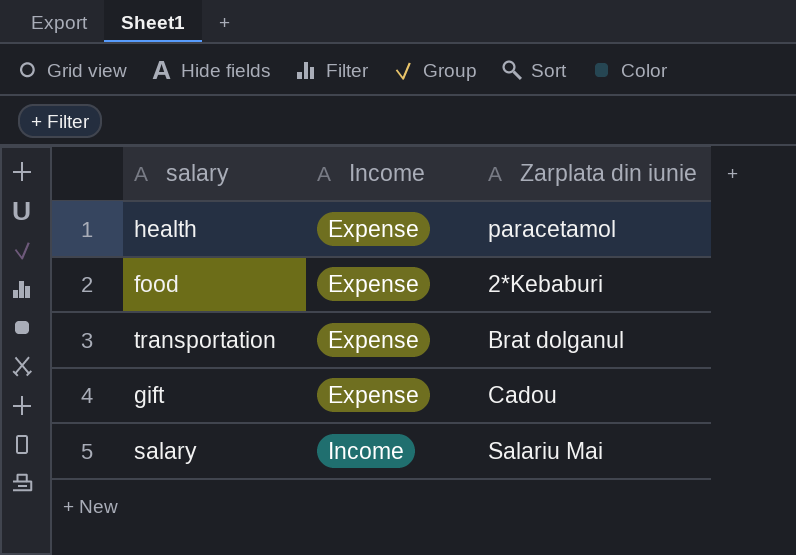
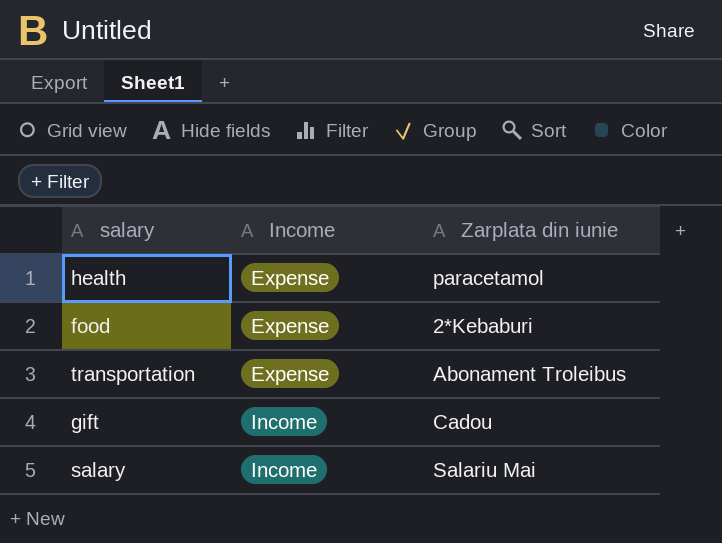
transportation | Zarplata din iunie: Brat dolganul -> Abonament Troleibus
gift | Income: Expense -> Income

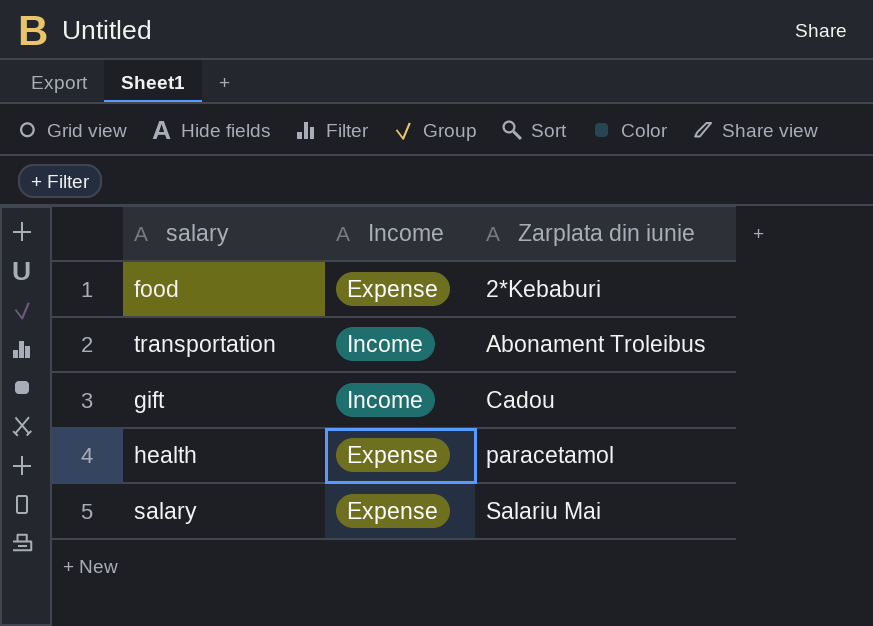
row order: Income ascending -> Zarplata din iunie ascending
transportation | Income: Expense -> Income
salary | Income: Income -> Expense

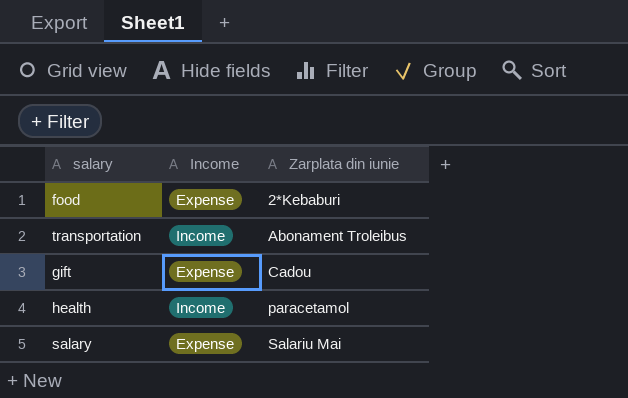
gift | Income: Income -> Expense
health | Income: Expense -> Income

